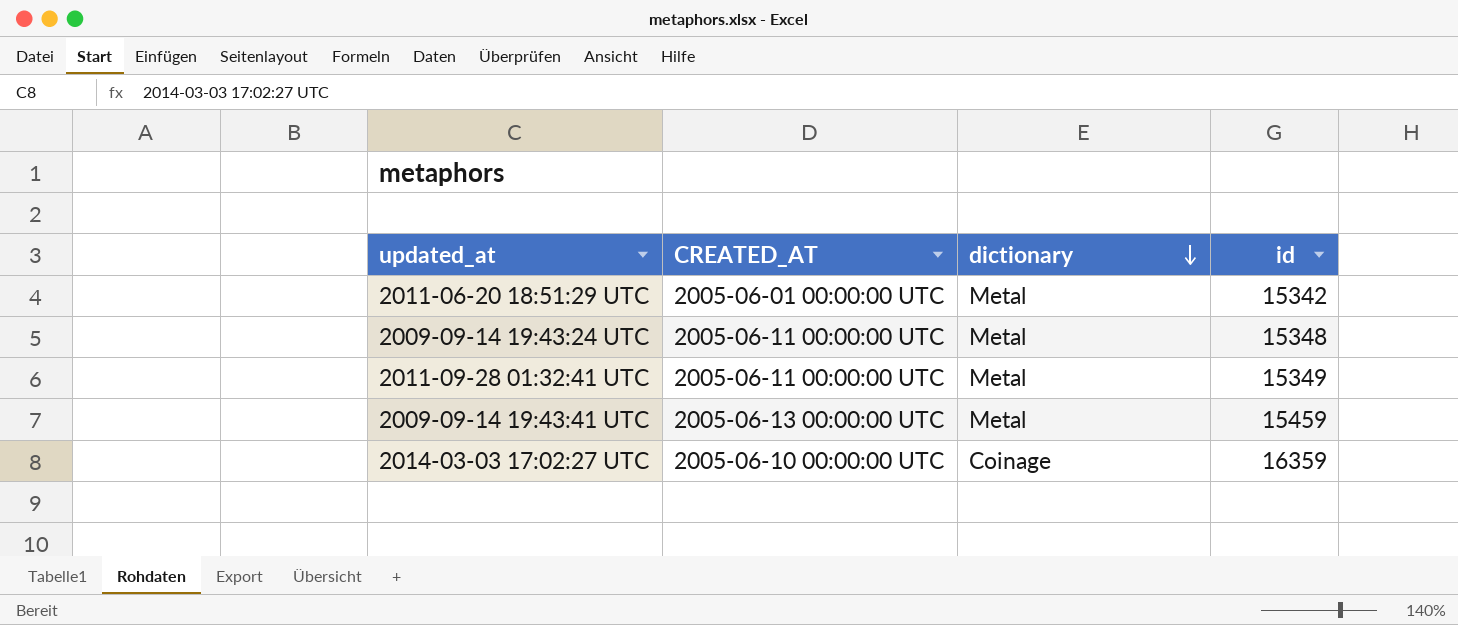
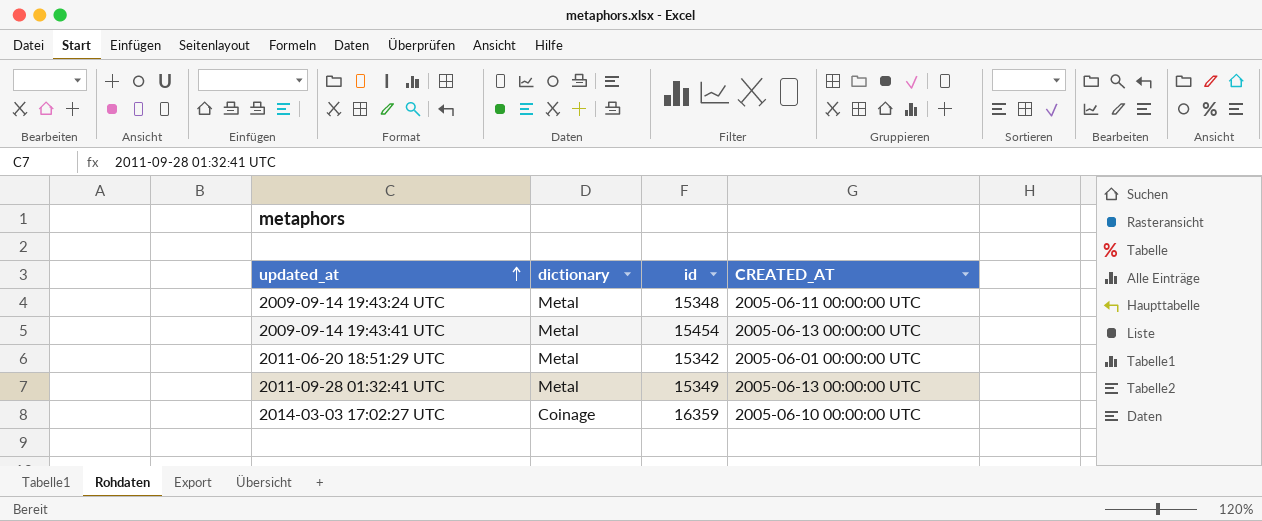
row order: dictionary descending -> updated_at ascending
column CREATED_AT | position: 2 -> 4
2009-09-14 19:43:41 UTC | id: 15459 -> 15454
2011-09-28 01:32:41 UTC | CREATED_AT: 2005-06-11 00:00:00 UTC -> 2005-06-13 00:00:00 UTC

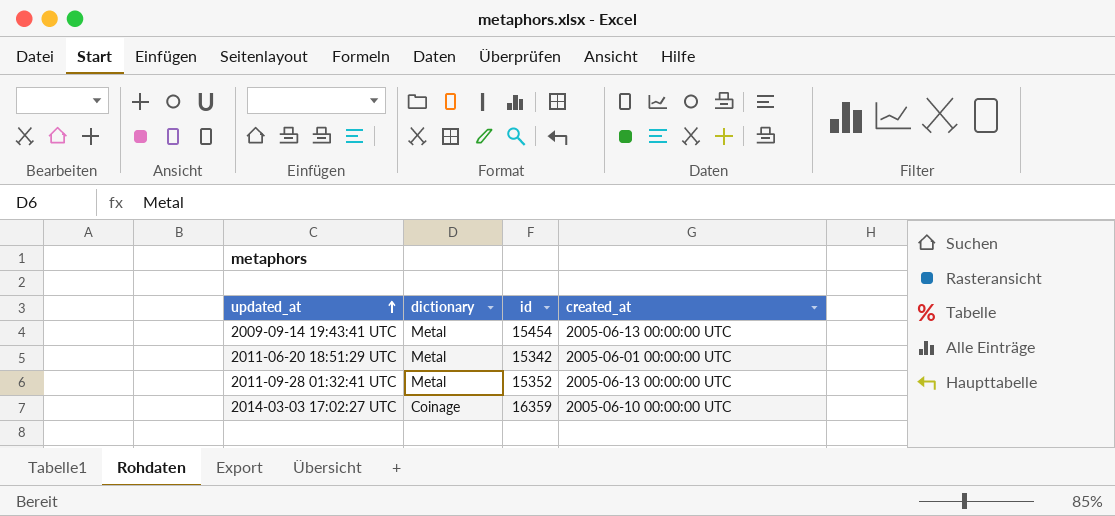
column name: CREATED_AT -> created_at
row 2009-09-14 19:43:24 UTC: Metal | 15348 | 2005-06-11 00:00:00 UTC -> none
2011-09-28 01:32:41 UTC | id: 15349 -> 15352

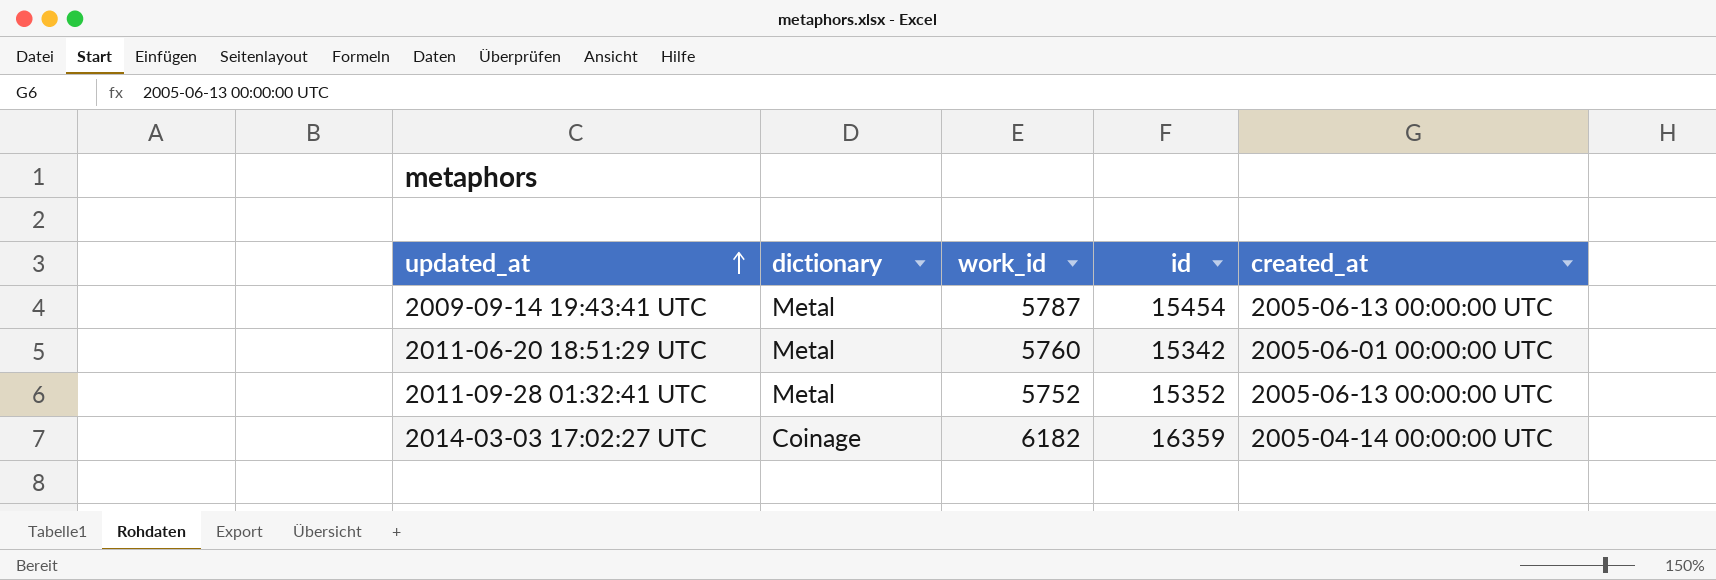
column work_id | position: none -> 3
2014-03-03 17:02:27 UTC | created_at: 2005-06-10 00:00:00 UTC -> 2005-04-14 00:00:00 UTC

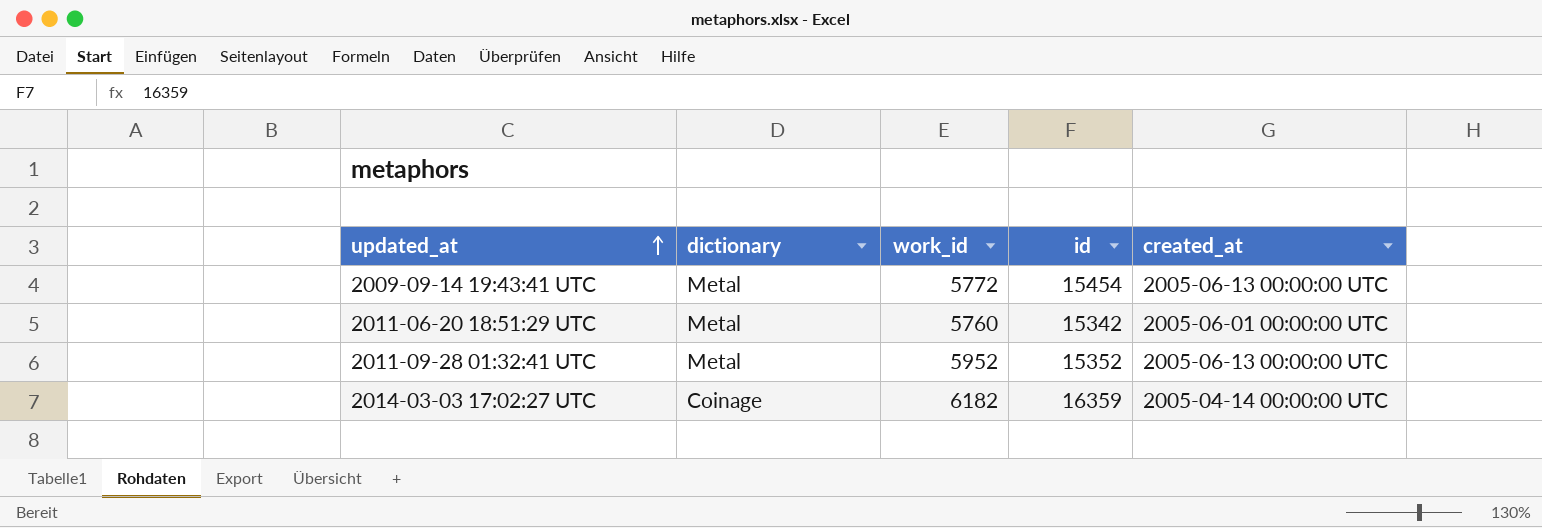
2009-09-14 19:43:41 UTC | work_id: 5787 -> 5772
2011-09-28 01:32:41 UTC | work_id: 5752 -> 5952

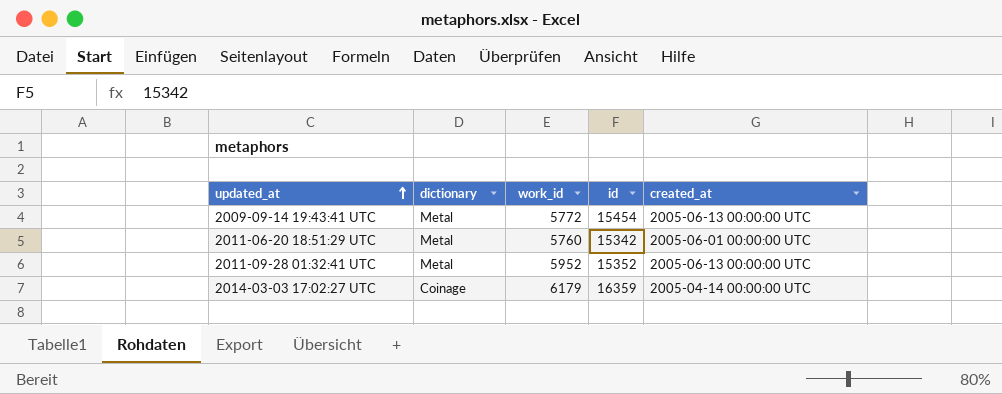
2014-03-03 17:02:27 UTC | work_id: 6182 -> 6179

